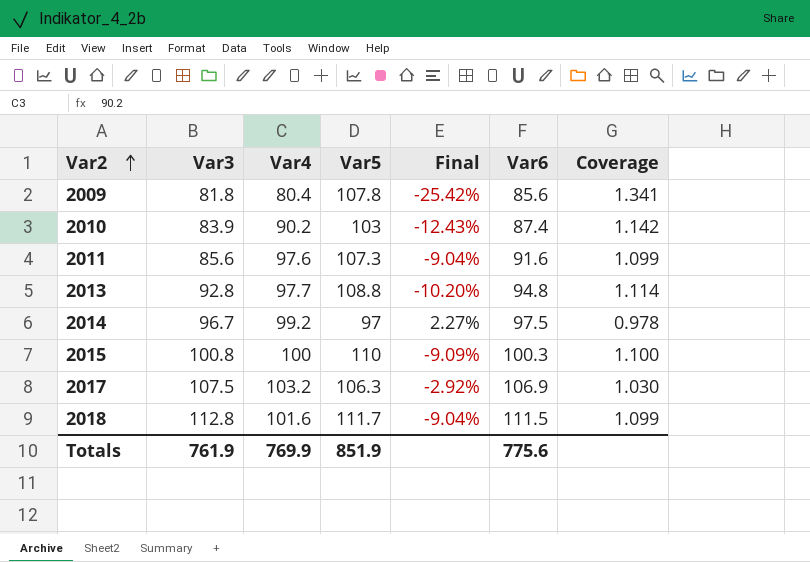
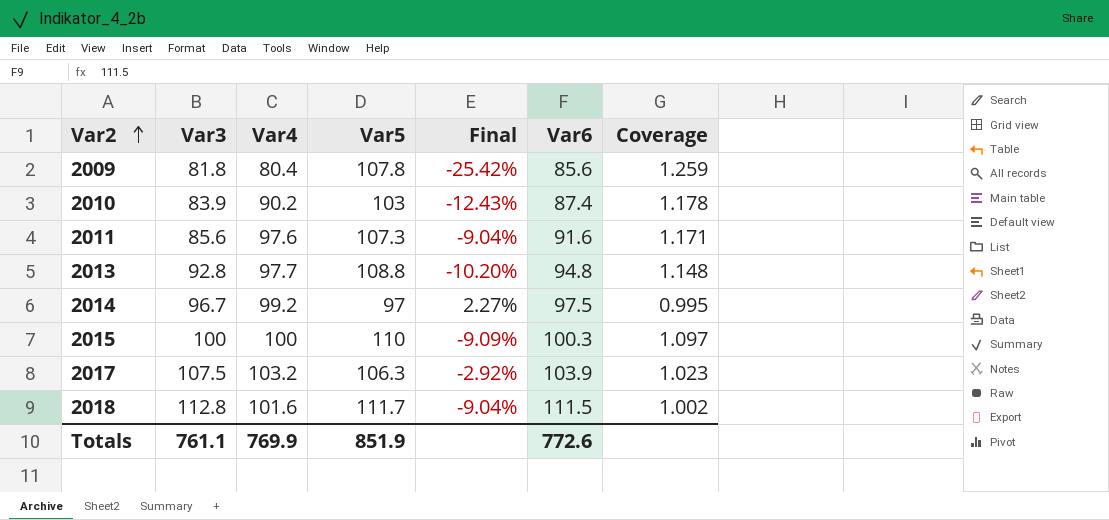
column Coverage | formula: [Var5] / [Var4] -> [Var5] / [Var6]
2015 | Var3: 100.8 -> 100
2017 | Var6: 106.9 -> 103.9
Totals | Var3: 761.9 -> 761.1
Totals | Var6: 775.6 -> 772.6

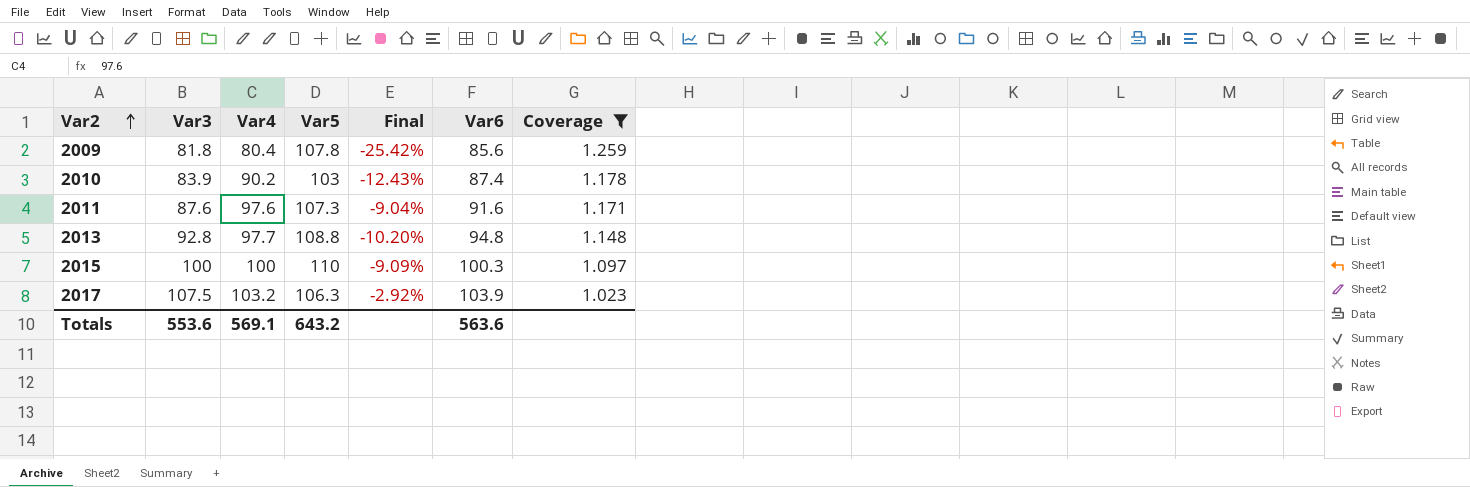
filter: none -> Coverage >= 1.023
2011 | Var3: 85.6 -> 87.6
Totals | Var3: 761.1 -> 553.6
Totals | Var4: 769.9 -> 569.1
Totals | Var5: 851.9 -> 643.2
Totals | Var6: 772.6 -> 563.6

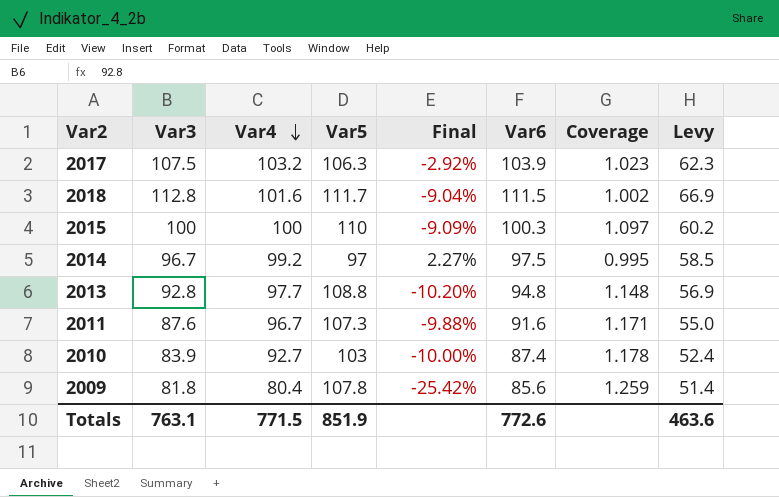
filter: Coverage >= 1.023 -> none
row order: Var2 ascending -> Var4 descending
column Levy | formula: none -> [Var6] * 0.6
2011 | Var4: 97.6 -> 96.7
2011 | Final: -9.04% -> -9.88%
2010 | Var4: 90.2 -> 92.7
2010 | Final: -12.43% -> -10.00%
Totals | Var3: 553.6 -> 763.1
Totals | Var4: 569.1 -> 771.5
Totals | Var5: 643.2 -> 851.9
Totals | Var6: 563.6 -> 772.6

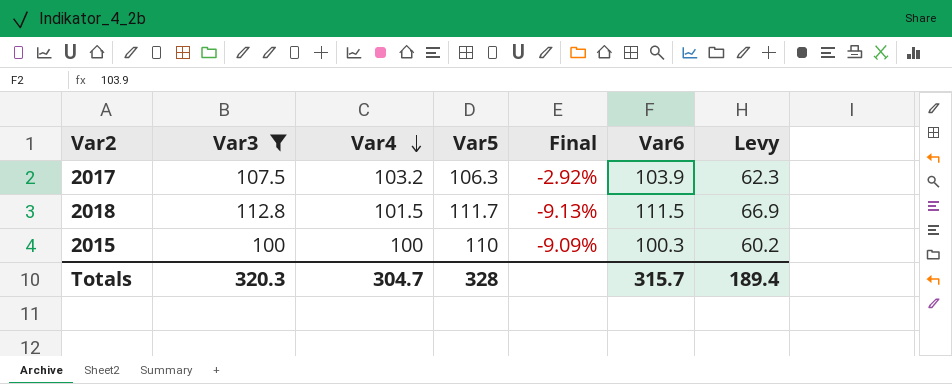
filter: none -> Var3 >= 100
column Coverage | formula: [Var5] / [Var6] -> none
2018 | Var4: 101.6 -> 101.5
2018 | Final: -9.04% -> -9.13%
Totals | Var3: 763.1 -> 320.3
Totals | Var4: 771.5 -> 304.7
Totals | Var5: 851.9 -> 328
Totals | Var6: 772.6 -> 315.7
Totals | Levy: 463.6 -> 189.4

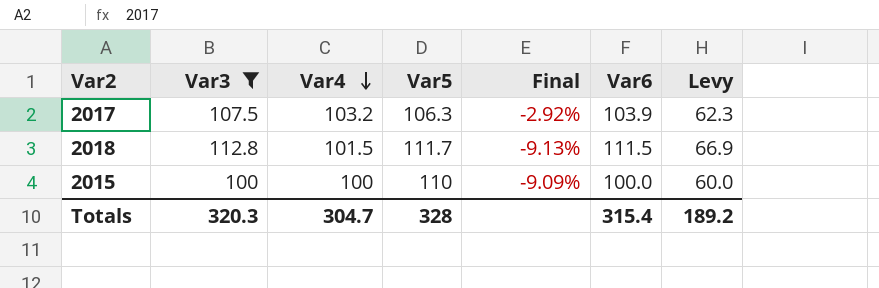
2015 | Var6: 100.3 -> 100.0
2015 | Levy: 60.2 -> 60.0
Totals | Var6: 315.7 -> 315.4
Totals | Levy: 189.4 -> 189.2

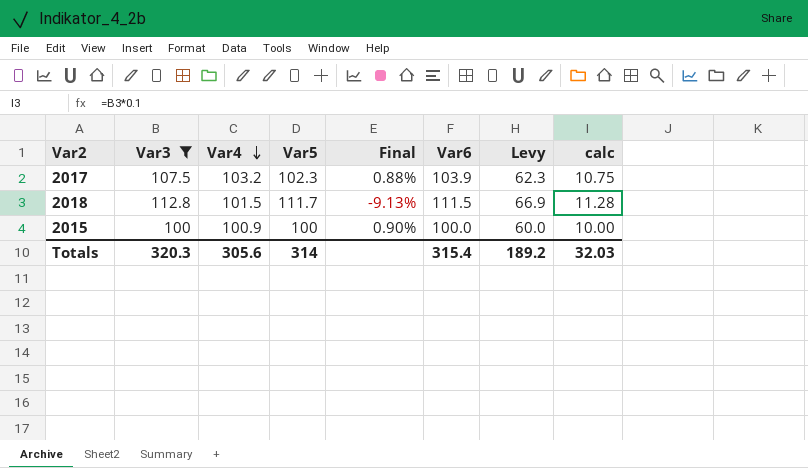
column calc | formula: none -> [Var3] * 0.1
2017 | Var5: 106.3 -> 102.3
2017 | Final: -2.92% -> 0.88%
2015 | Var4: 100 -> 100.9
2015 | Var5: 110 -> 100
2015 | Final: -9.09% -> 0.90%
Totals | Var4: 304.7 -> 305.6
Totals | Var5: 328 -> 314

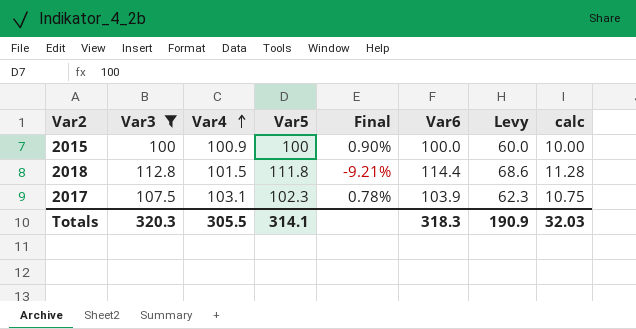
row order: Var4 descending -> Var4 ascending
2018 | Var5: 111.7 -> 111.8
2018 | Final: -9.13% -> -9.21%
2018 | Var6: 111.5 -> 114.4
2018 | Levy: 66.9 -> 68.6
2017 | Var4: 103.2 -> 103.1
2017 | Final: 0.88% -> 0.78%
Totals | Var4: 305.6 -> 305.5
Totals | Var5: 314 -> 314.1
Totals | Var6: 315.4 -> 318.3
Totals | Levy: 189.2 -> 190.9

